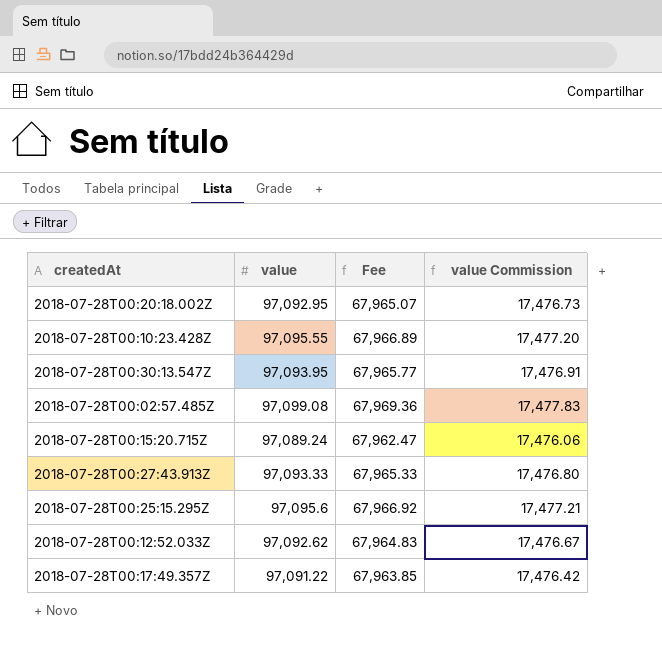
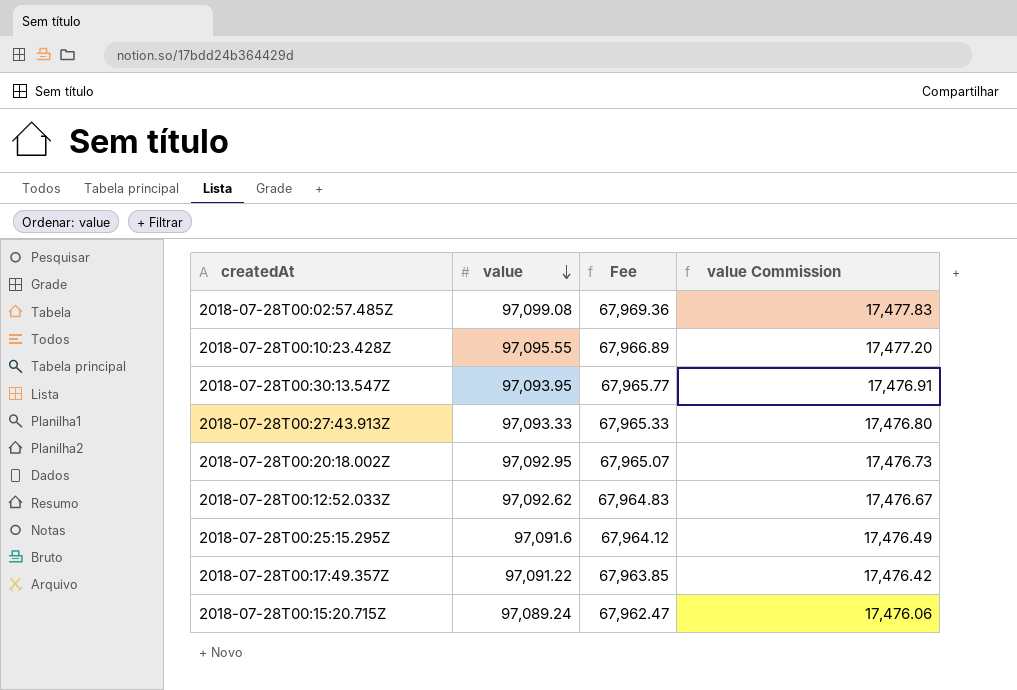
row order: none -> value descending
2018-07-28T00:25:15.295Z | value: 97,095.6 -> 97,091.6
2018-07-28T00:25:15.295Z | Fee: 67,966.92 -> 67,964.12
2018-07-28T00:25:15.295Z | value Commission: 17,477.21 -> 17,476.49

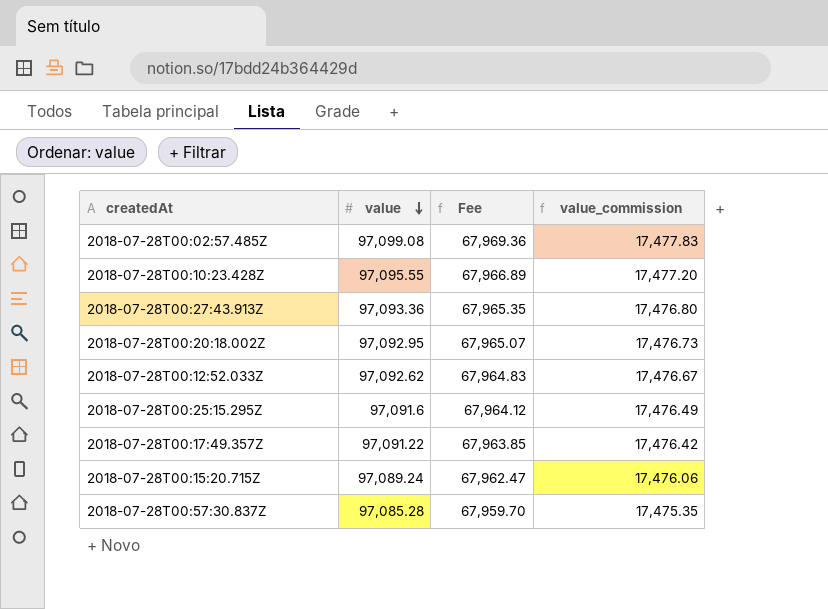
column name: value Commission -> value_commission
row 2018-07-28T00:30:13.547Z: 97,093.95 | 67,965.77 | 17,476.91 -> none
2018-07-28T00:27:43.913Z | value: 97,093.33 -> 97,093.36
2018-07-28T00:27:43.913Z | Fee: 67,965.33 -> 67,965.35
row 2018-07-28T00:57:30.837Z: none -> 97,085.28 | 67,959.70 | 17,475.35

